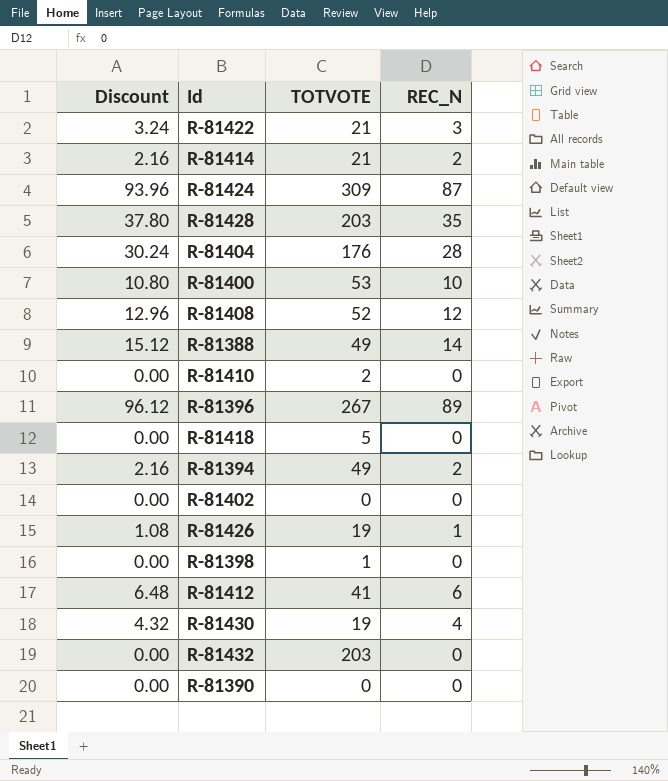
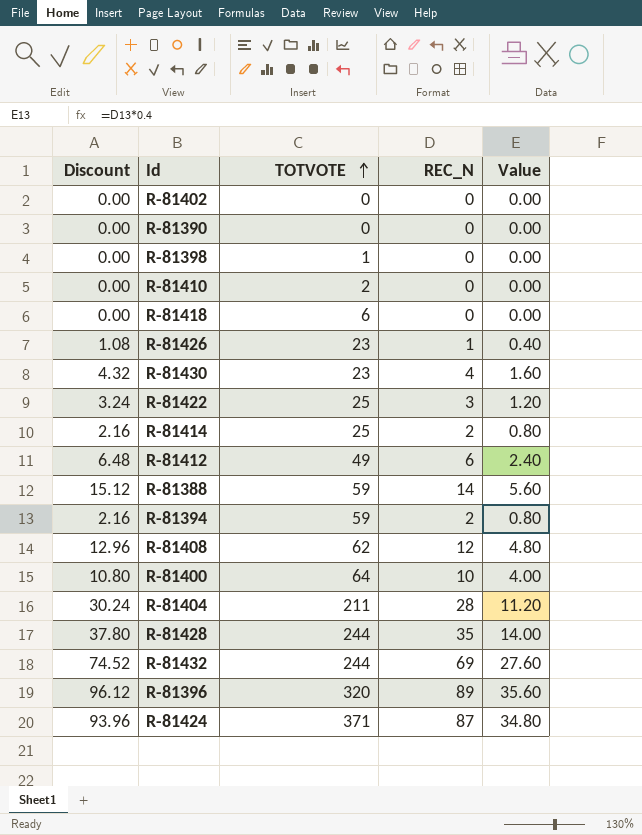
row order: none -> TOTVOTE ascending
column Value | formula: none -> [REC_N] * 0.4
R-81418 | TOTVOTE: 5 -> 6
R-81426 | TOTVOTE: 19 -> 23
R-81430 | TOTVOTE: 19 -> 23
R-81422 | TOTVOTE: 21 -> 25
R-81414 | TOTVOTE: 21 -> 25
R-81412 | TOTVOTE: 41 -> 49
R-81388 | TOTVOTE: 49 -> 59
R-81394 | TOTVOTE: 49 -> 59
R-81408 | TOTVOTE: 52 -> 62
R-81400 | TOTVOTE: 53 -> 64
R-81404 | TOTVOTE: 176 -> 211
R-81428 | TOTVOTE: 203 -> 244
R-81432 | Discount: 0.00 -> 74.52
R-81432 | TOTVOTE: 203 -> 244
R-81432 | REC_N: 0 -> 69
R-81396 | TOTVOTE: 267 -> 320
R-81424 | TOTVOTE: 309 -> 371

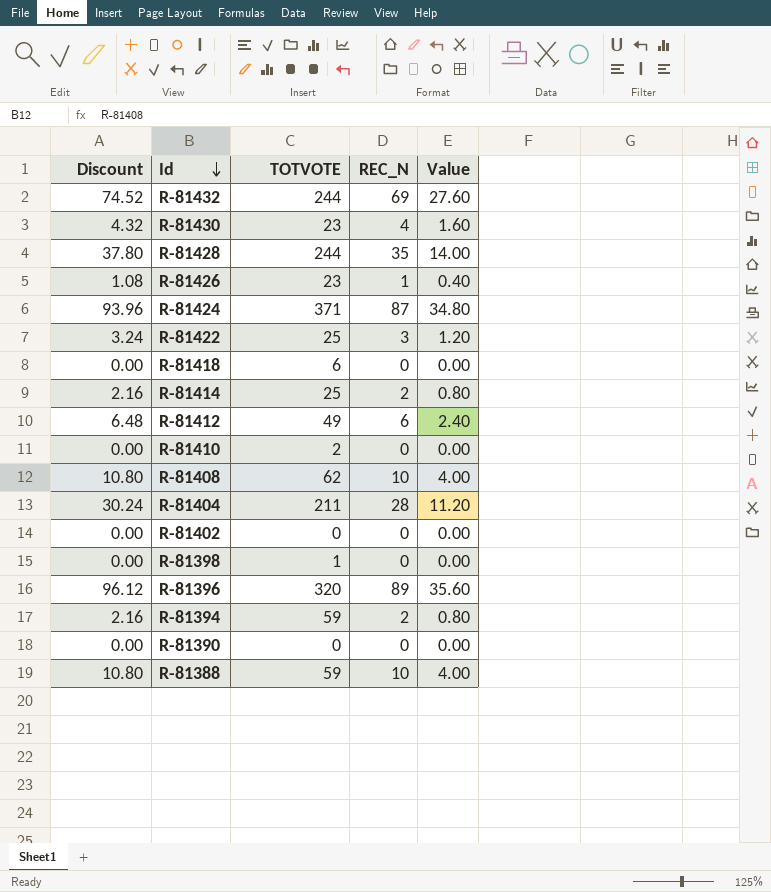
row order: TOTVOTE ascending -> Id descending
row R-81400: 10.80 | 64 | 10 | 4.00 -> none
R-81408 | Discount: 12.96 -> 10.80
R-81408 | REC_N: 12 -> 10
R-81408 | Value: 4.80 -> 4.00
R-81388 | Discount: 15.12 -> 10.80
R-81388 | REC_N: 14 -> 10
R-81388 | Value: 5.60 -> 4.00

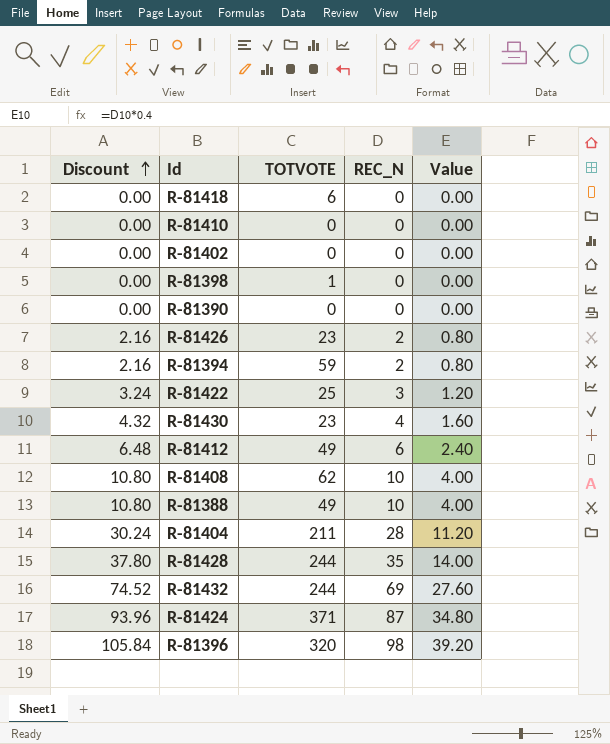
row order: Id descending -> Discount ascending
row R-81414: 2.16 | 25 | 2 | 0.80 -> none
R-81410 | TOTVOTE: 2 -> 0
R-81426 | Discount: 1.08 -> 2.16
R-81426 | REC_N: 1 -> 2
R-81426 | Value: 0.40 -> 0.80
R-81388 | TOTVOTE: 59 -> 49
R-81396 | Discount: 96.12 -> 105.84
R-81396 | REC_N: 89 -> 98
R-81396 | Value: 35.60 -> 39.20

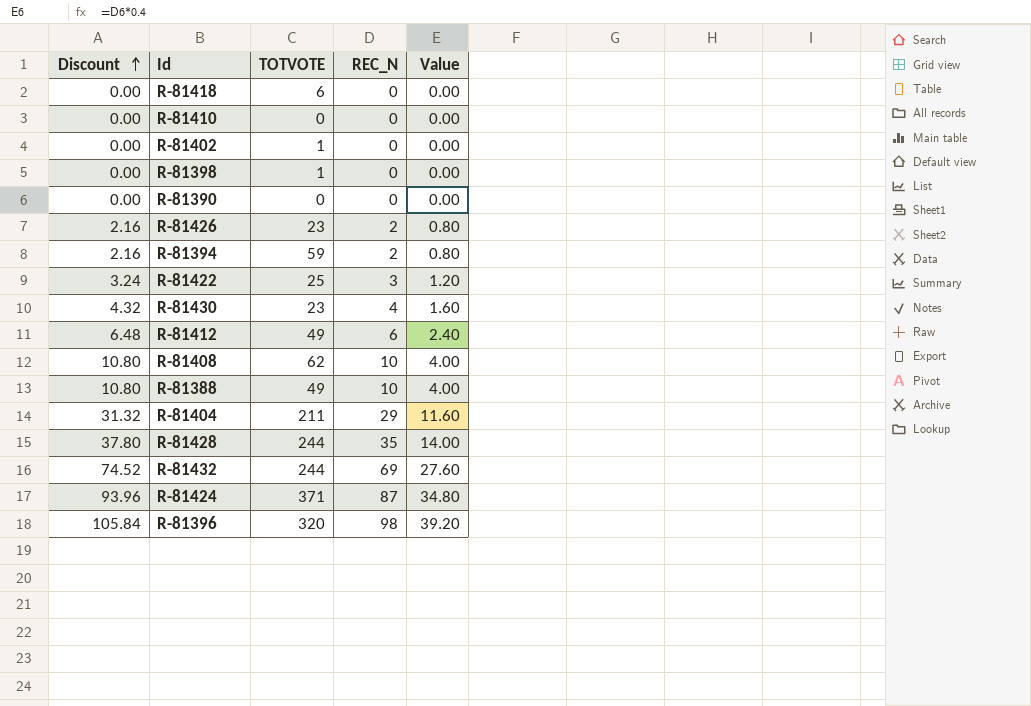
R-81402 | TOTVOTE: 0 -> 1
R-81404 | Discount: 30.24 -> 31.32
R-81404 | REC_N: 28 -> 29
R-81404 | Value: 11.20 -> 11.60

